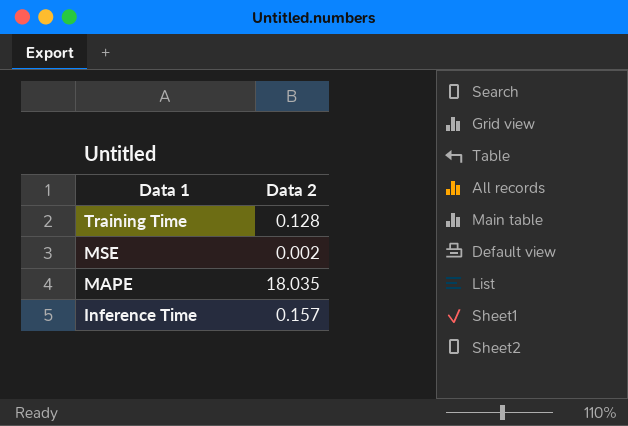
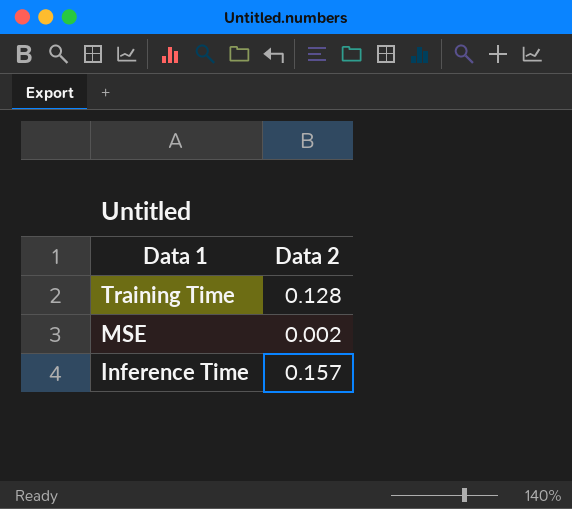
row MAPE: 18.035 -> none

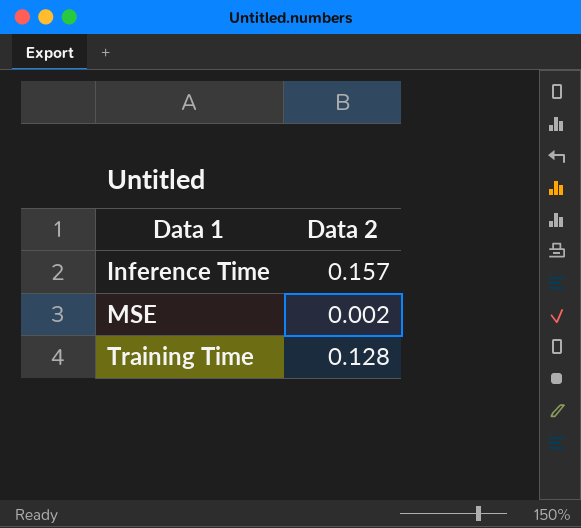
row order: Data 1 descending -> Data 1 ascending

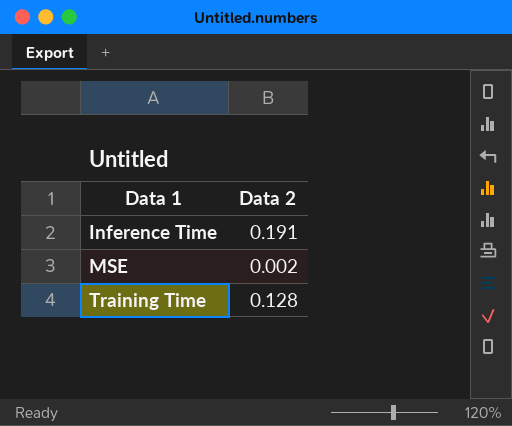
Inference Time | Data 2: 0.157 -> 0.191

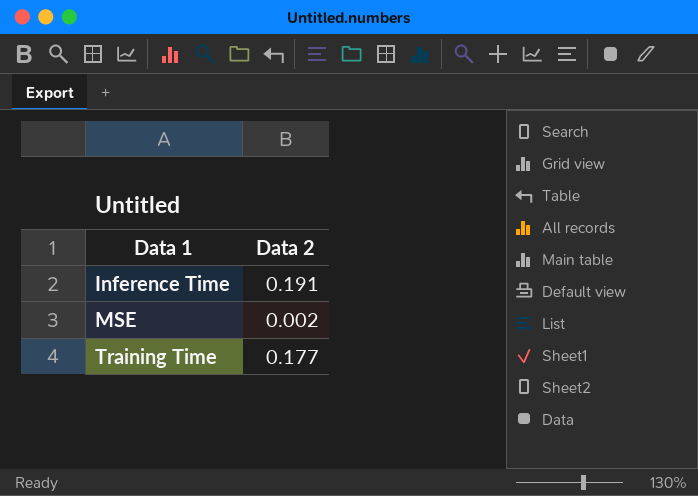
Training Time | Data 2: 0.128 -> 0.177

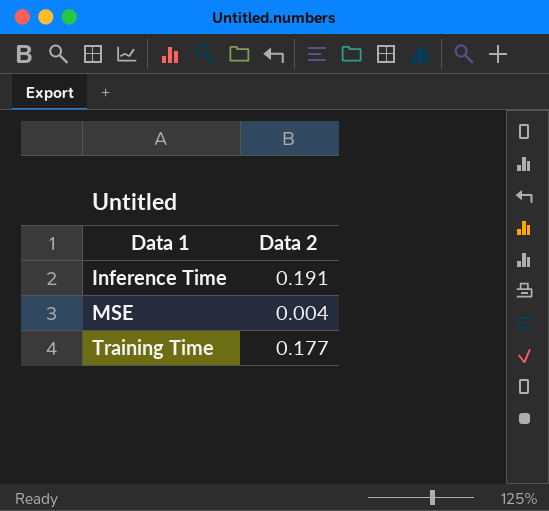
MSE | Data 2: 0.002 -> 0.004

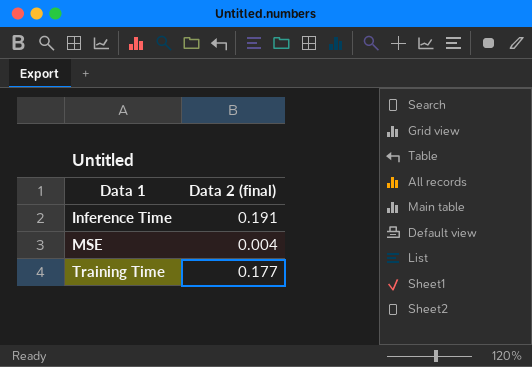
column name: Data 2 -> Data 2 (final)

